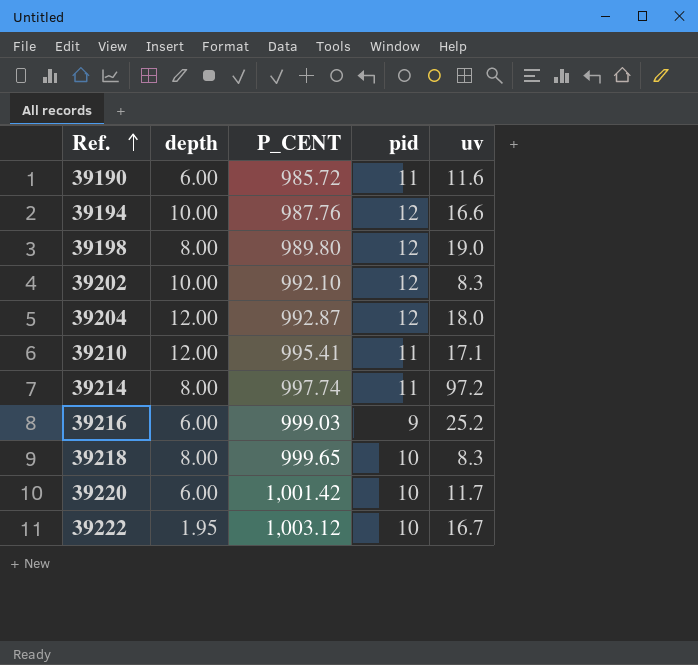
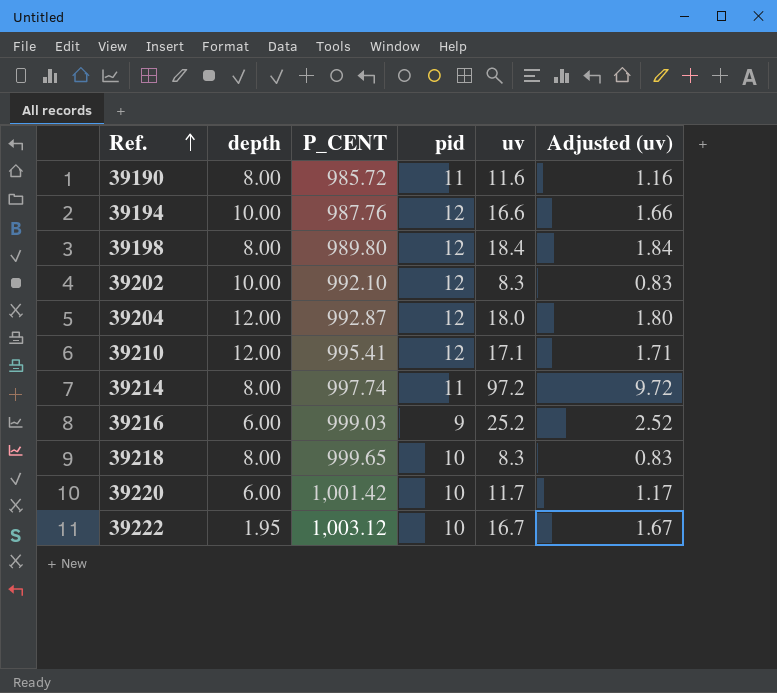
column Adjusted (uv) | formula: none -> [uv] * 0.1
39190 | depth: 6.00 -> 8.00
39198 | uv: 19.0 -> 18.4
39210 | pid: 11 -> 12

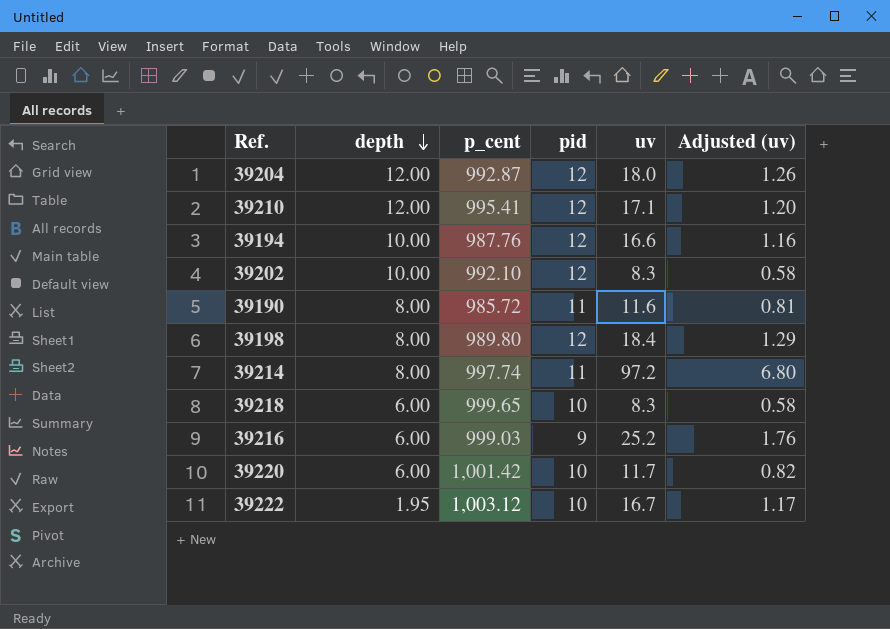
row order: Ref. ascending -> depth descending
column name: P_CENT -> p_cent
column Adjusted (uv) | formula: [uv] * 0.1 -> [uv] * 0.07
39218 | depth: 8.00 -> 6.00

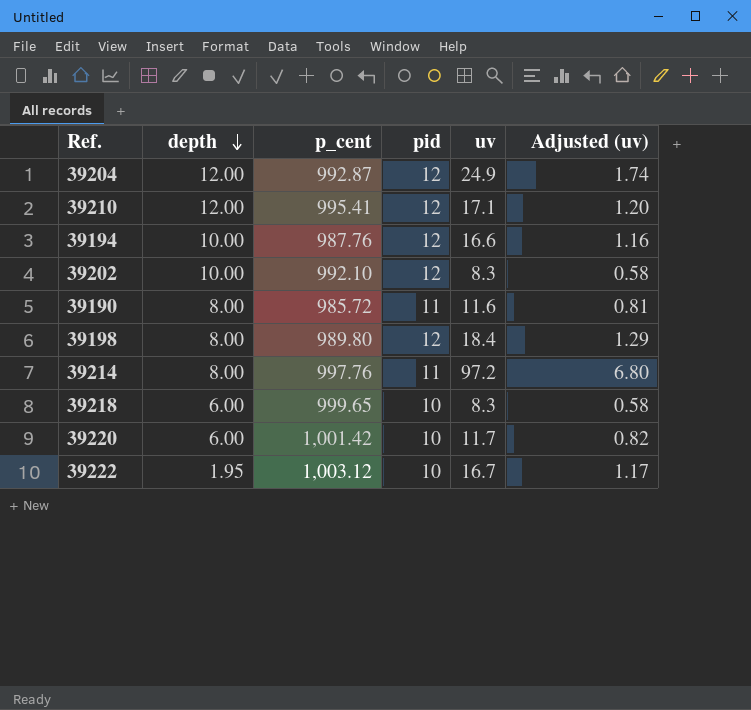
row 39216: 6.00 | 999.03 | 9 | 25.2 | 1.76 -> none
39204 | uv: 18.0 -> 24.9
39204 | Adjusted (uv): 1.26 -> 1.74
39214 | p_cent: 997.74 -> 997.76

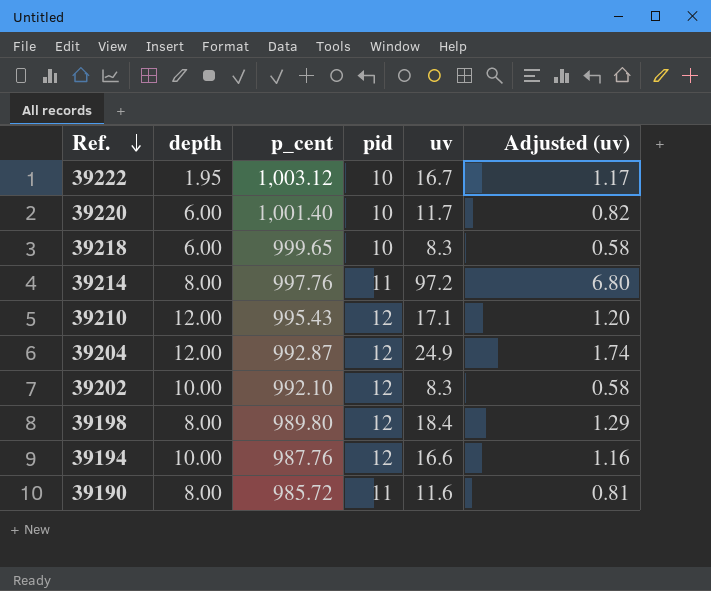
row order: depth descending -> Ref. descending
39220 | p_cent: 1,001.42 -> 1,001.40
39210 | p_cent: 995.41 -> 995.43

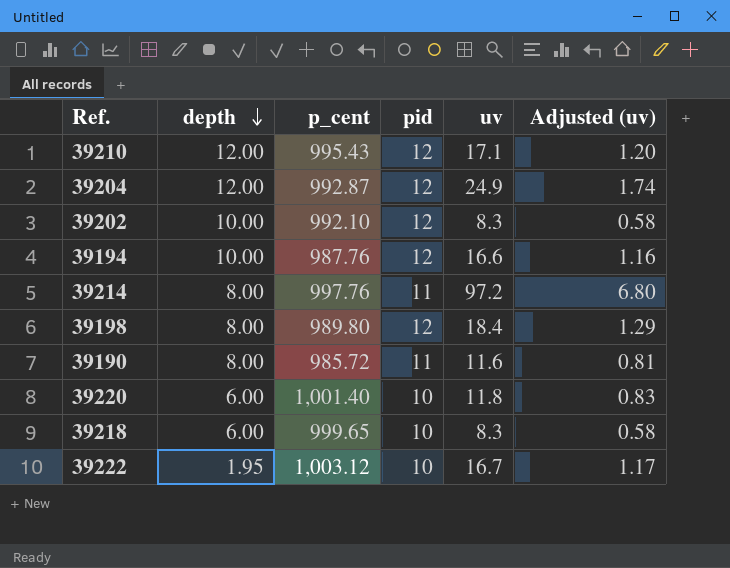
row order: Ref. descending -> depth descending
39220 | uv: 11.7 -> 11.8
39220 | Adjusted (uv): 0.82 -> 0.83

